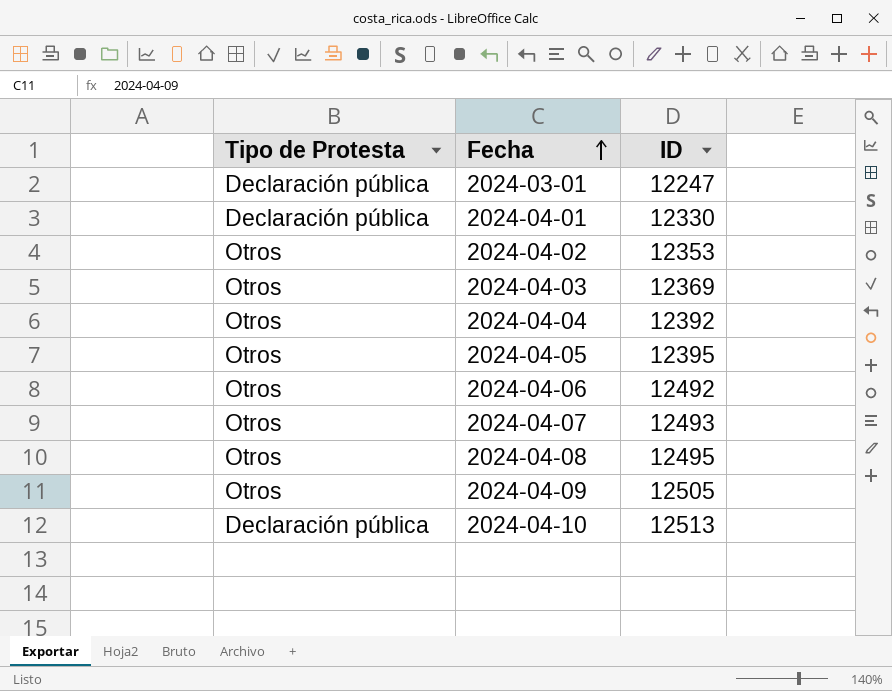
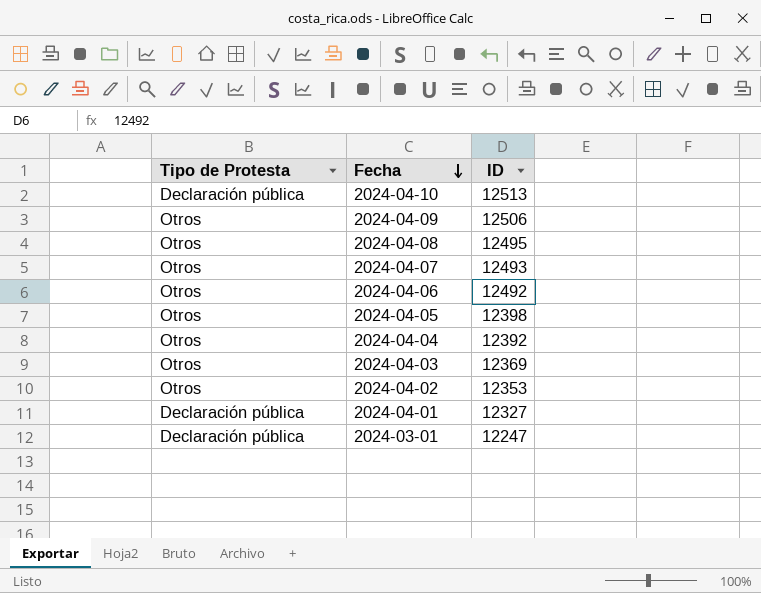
row order: Fecha ascending -> Fecha descending
2024-04-09 | ID: 12505 -> 12506
2024-04-05 | ID: 12395 -> 12398
2024-04-01 | ID: 12330 -> 12327

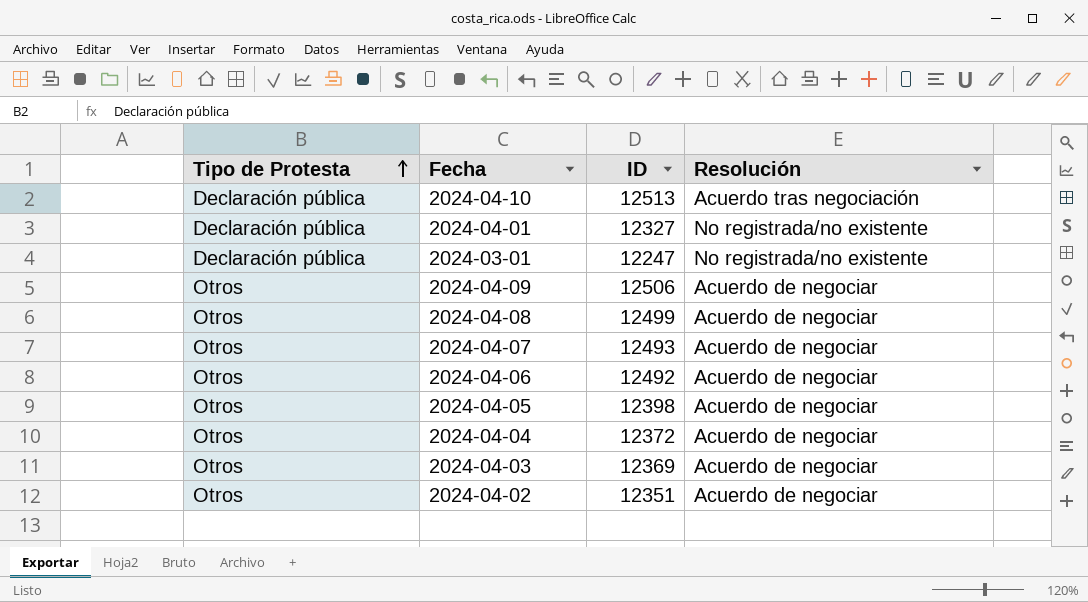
row order: Fecha descending -> Tipo de Protesta ascending
column Resolución | position: none -> 4
2024-04-08 | ID: 12495 -> 12499
2024-04-04 | ID: 12392 -> 12372
2024-04-02 | ID: 12353 -> 12351

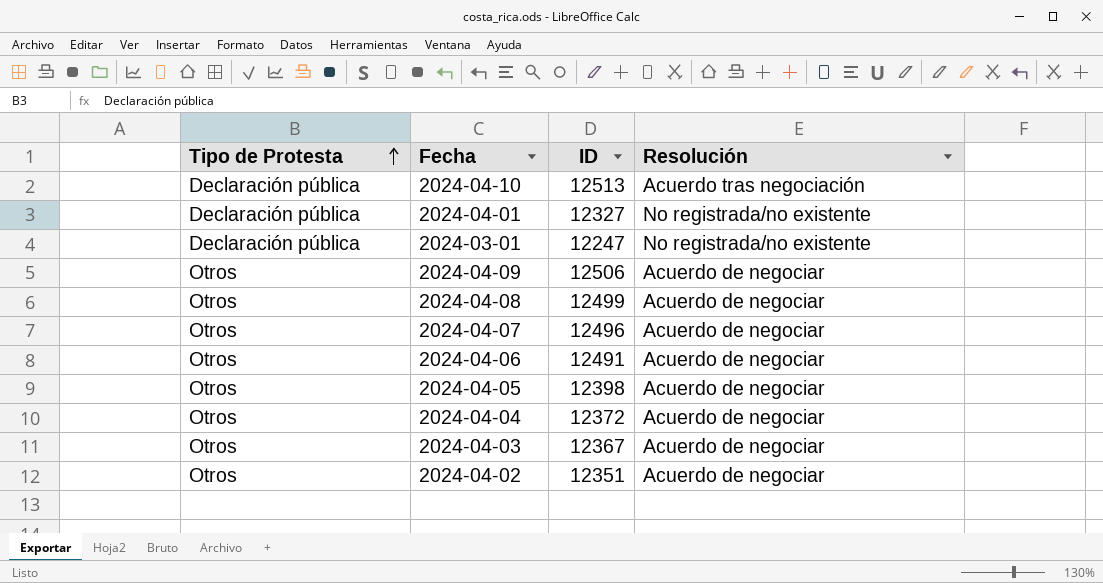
2024-04-07 | ID: 12493 -> 12496
2024-04-06 | ID: 12492 -> 12491
2024-04-03 | ID: 12369 -> 12367

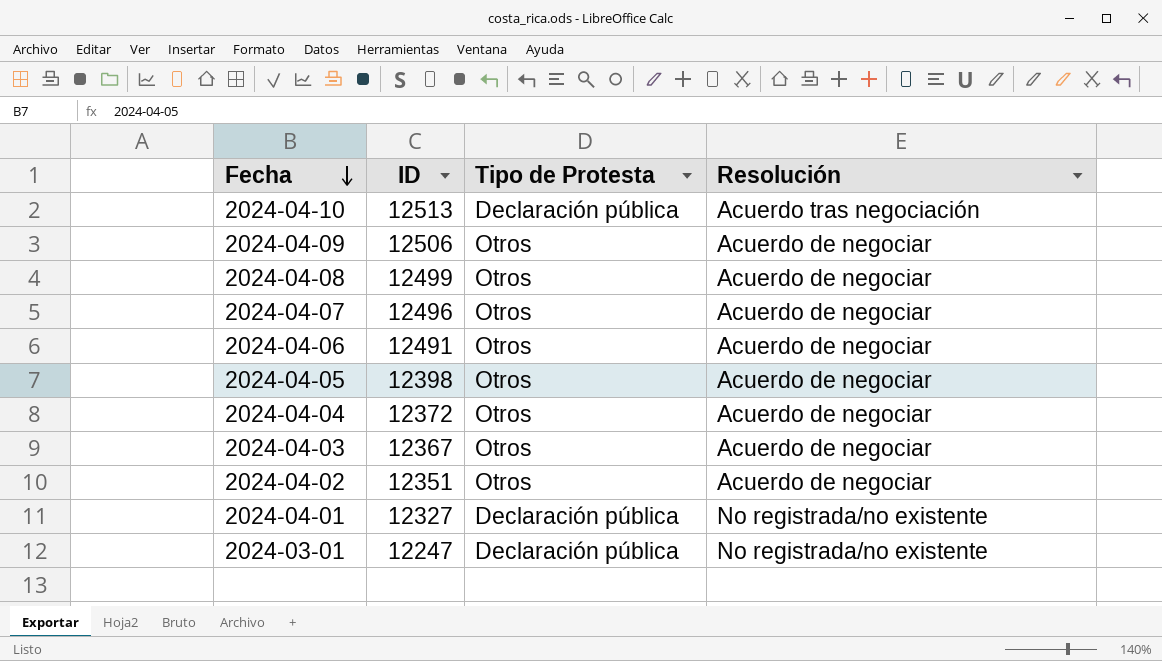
row order: Tipo de Protesta ascending -> Fecha descending
column Tipo de Protesta | position: 1 -> 3

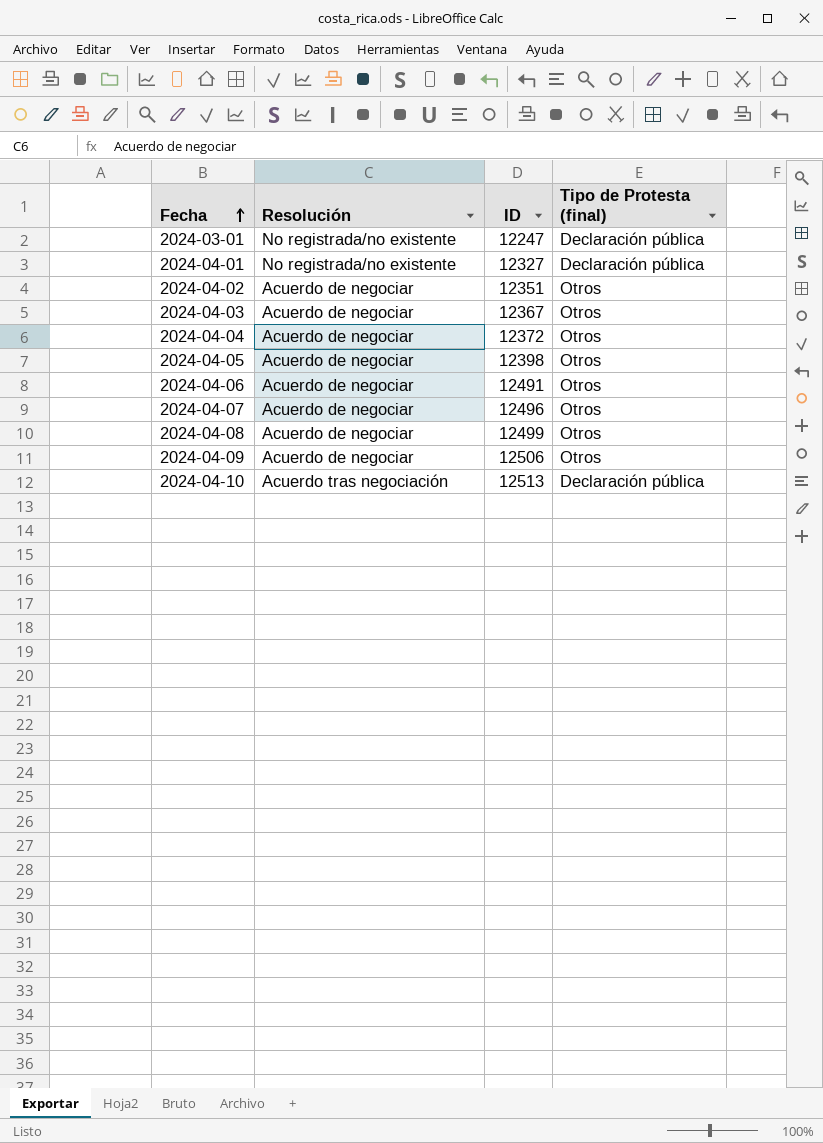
row order: Fecha descending -> Fecha ascending
column Resolución | position: 4 -> 2
column name: Tipo de Protesta -> Tipo de Protesta (final)

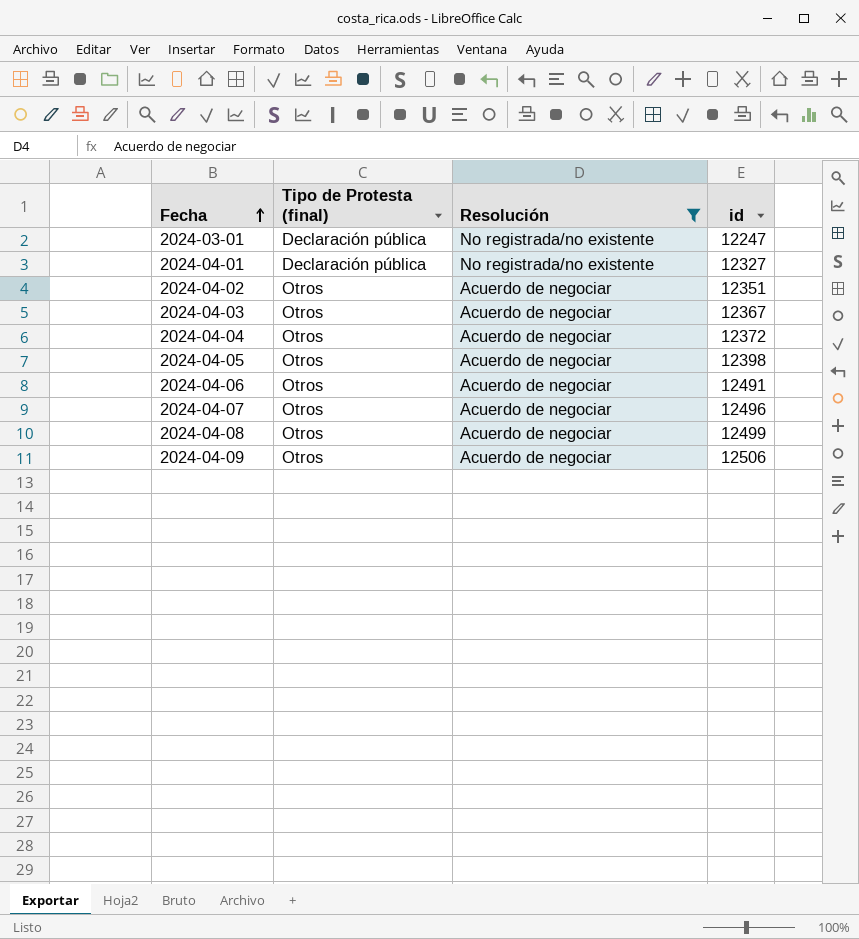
filter: none -> Resolución != Acuerdo tras negociación
column Tipo de Protesta (final) | position: 4 -> 2
column name: ID -> id

